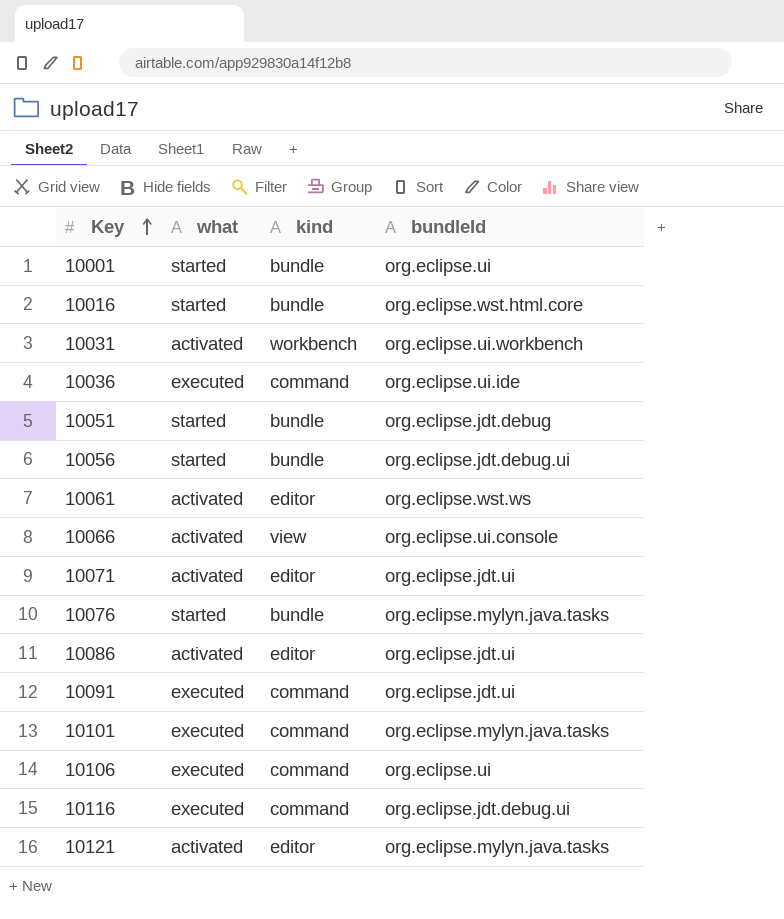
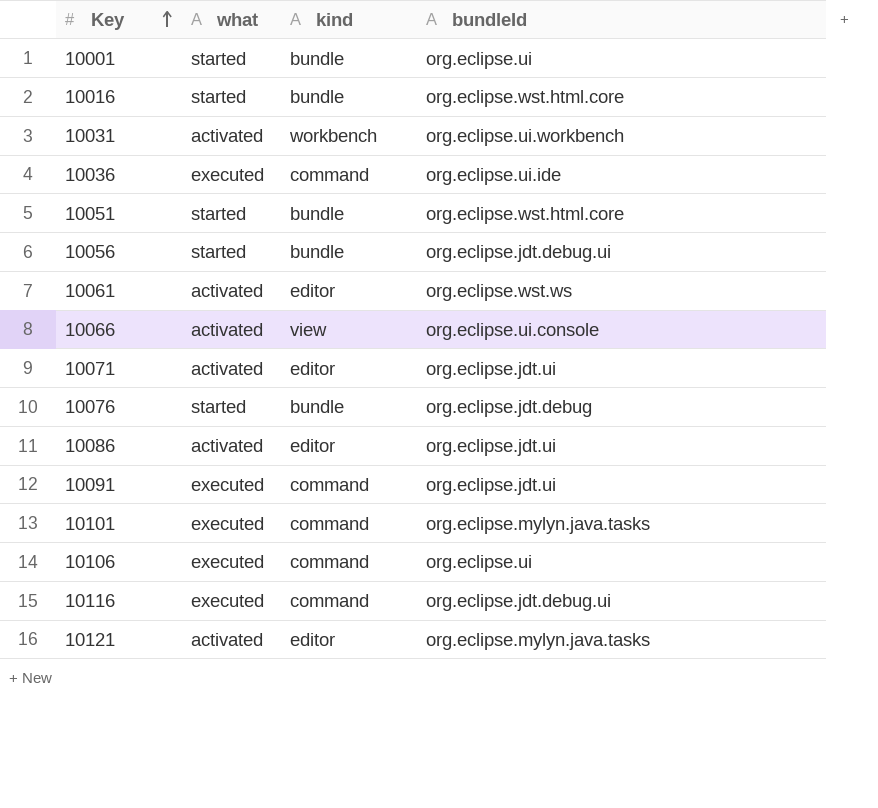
10051 | bundleId: org.eclipse.jdt.debug -> org.eclipse.wst.html.core
10076 | bundleId: org.eclipse.mylyn.java.tasks -> org.eclipse.jdt.debug

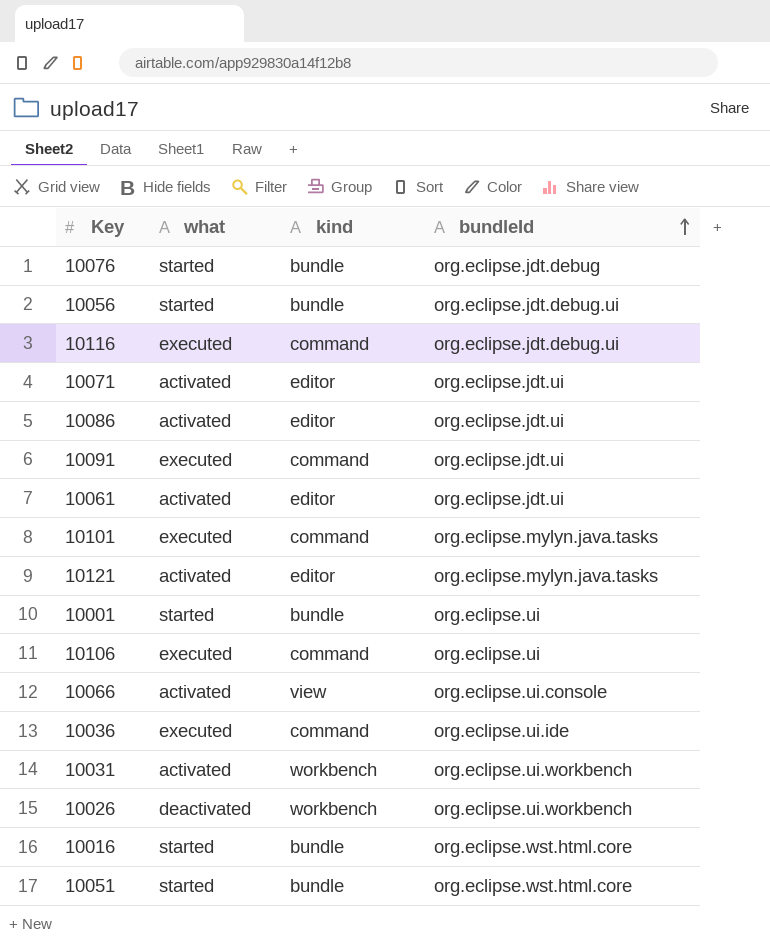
row order: Key ascending -> bundleId ascending
10061 | bundleId: org.eclipse.wst.ws -> org.eclipse.jdt.ui
row 10026: none -> deactivated | workbench | org.eclipse.ui.workbench

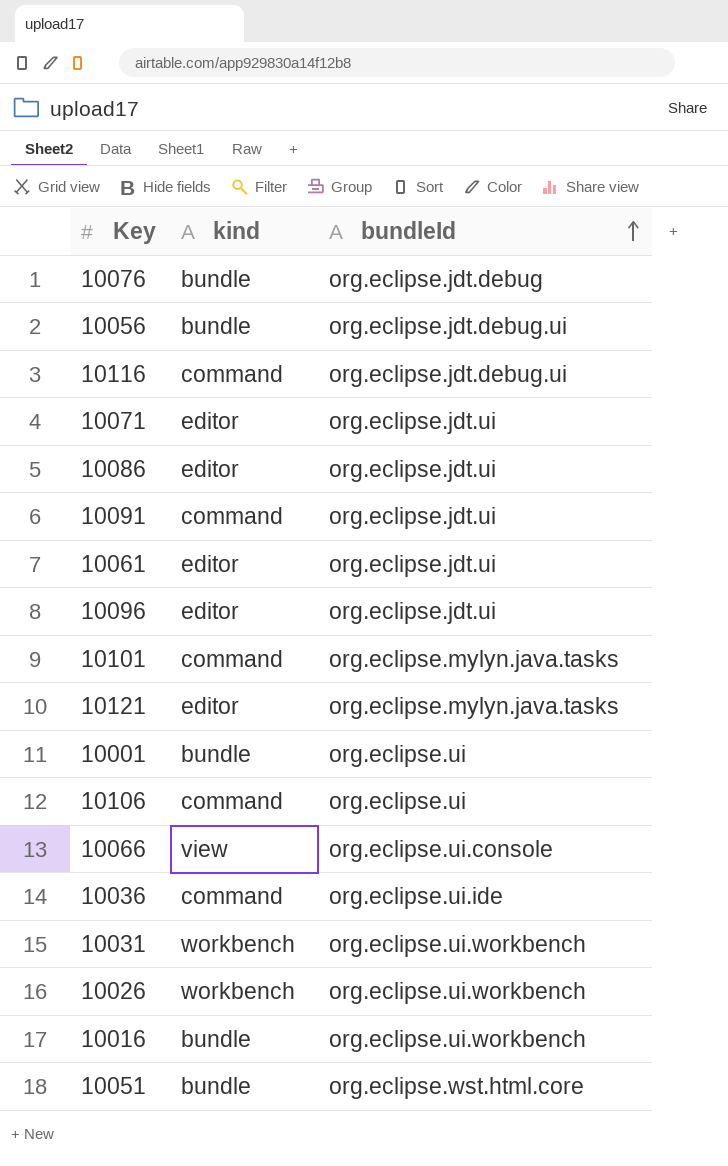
column what | position: 2 -> none
row 10096: none -> editor | org.eclipse.jdt.ui
10016 | bundleId: org.eclipse.wst.html.core -> org.eclipse.ui.workbench

